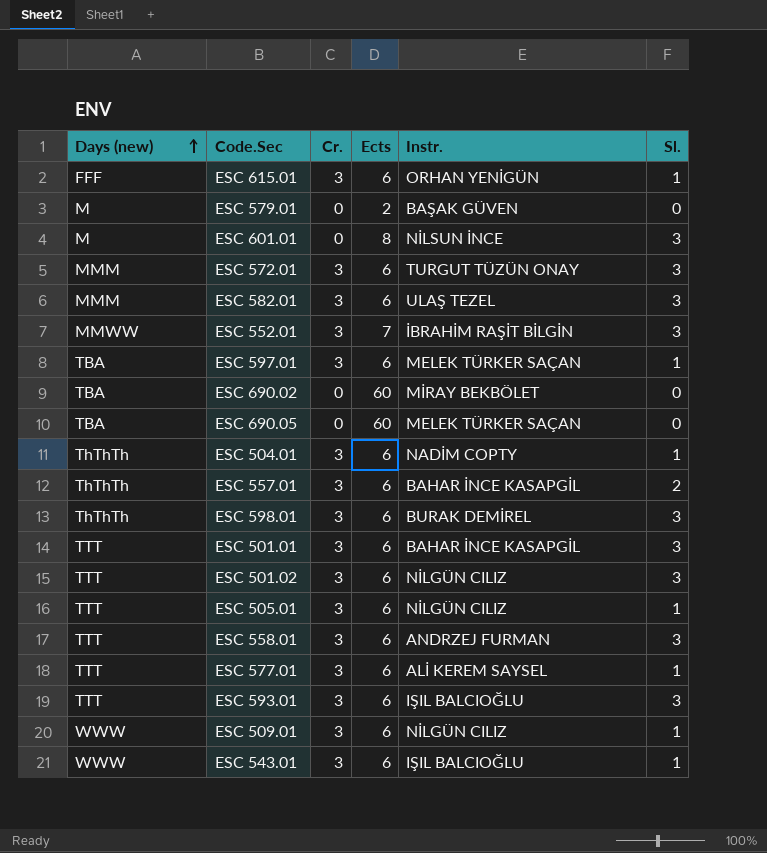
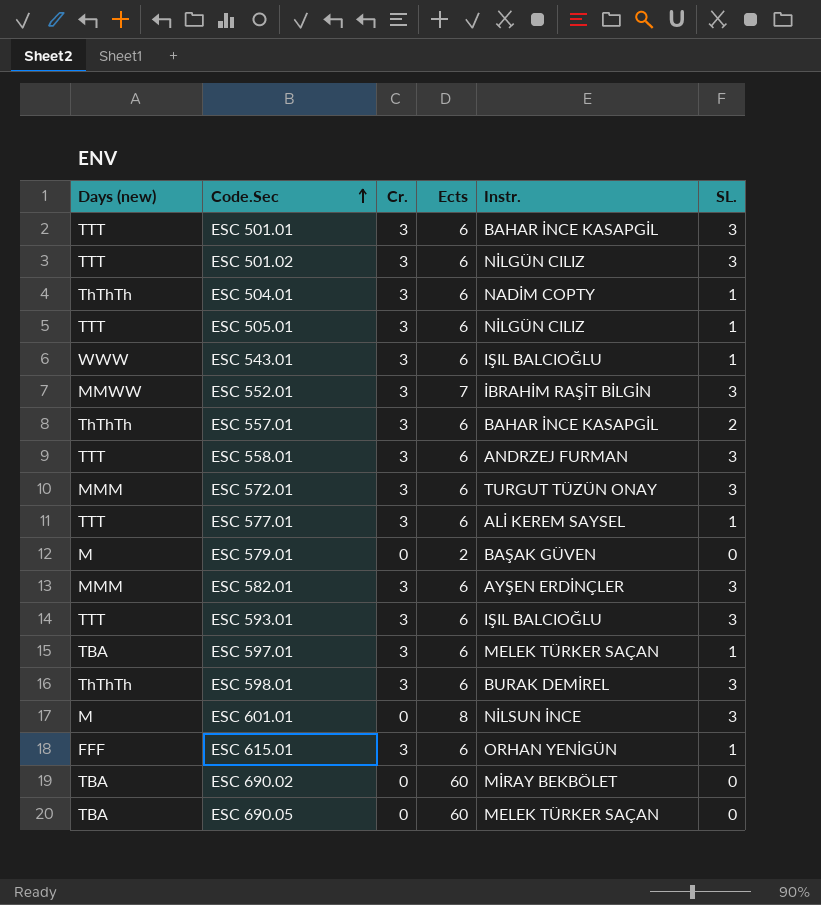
row order: Days (new) ascending -> Code.Sec ascending
column name: Sl. -> SL.
row ESC 509.01: WWW | 3 | 6 | NİLGÜN CILIZ | 1 -> none
ESC 582.01 | Instr.: ULAŞ TEZEL -> AYŞEN ERDİNÇLER

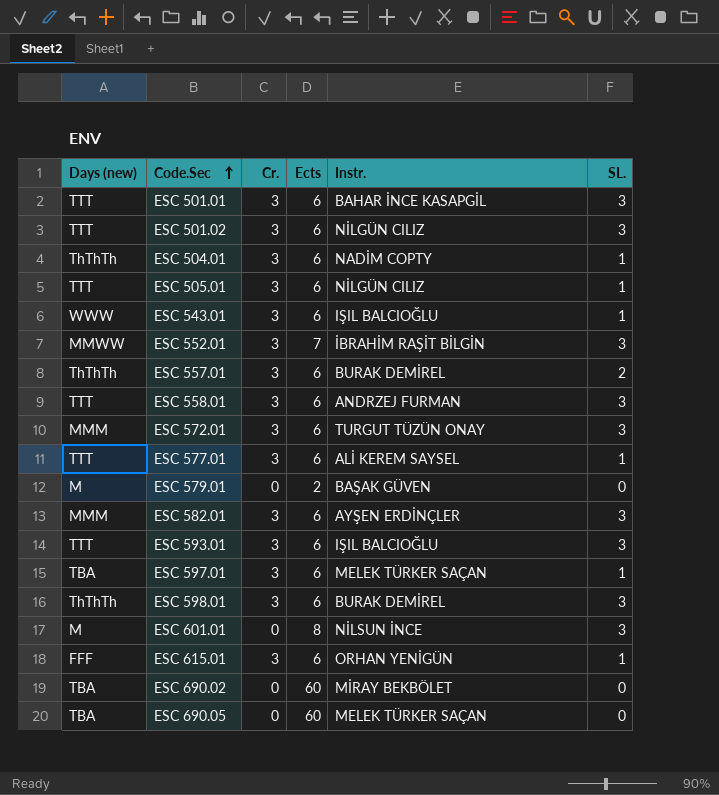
ESC 557.01 | Instr.: BAHAR İNCE KASAPGİL -> BURAK DEMİREL

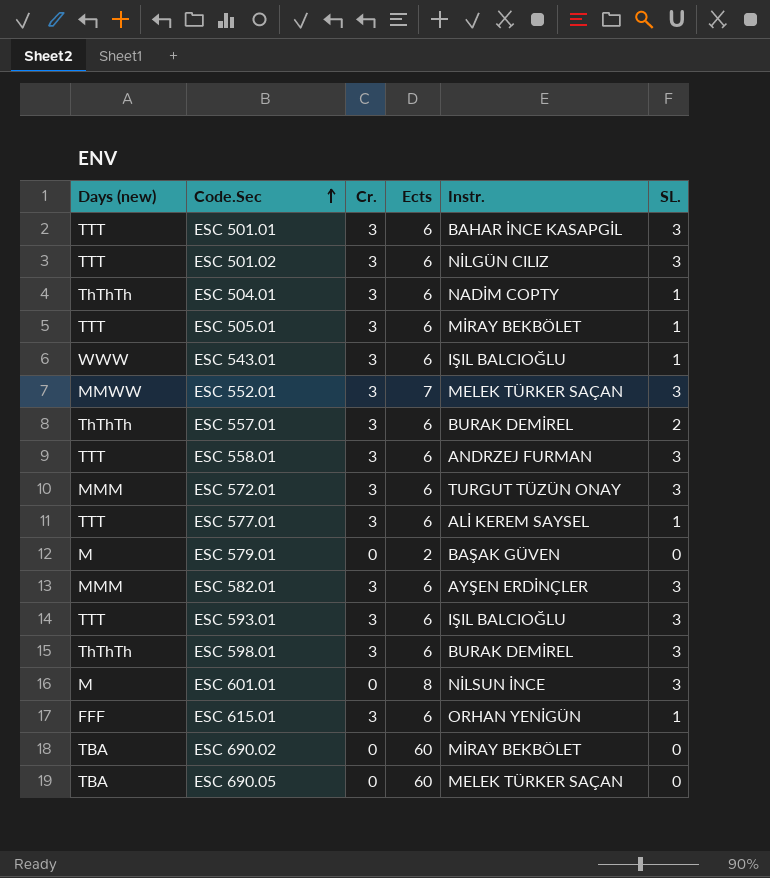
row ESC 597.01: TBA | 3 | 6 | MELEK TÜRKER SAÇAN | 1 -> none
ESC 505.01 | Instr.: NİLGÜN CILIZ -> MİRAY BEKBÖLET
ESC 552.01 | Instr.: İBRAHİM RAŞİT BİLGİN -> MELEK TÜRKER SAÇAN

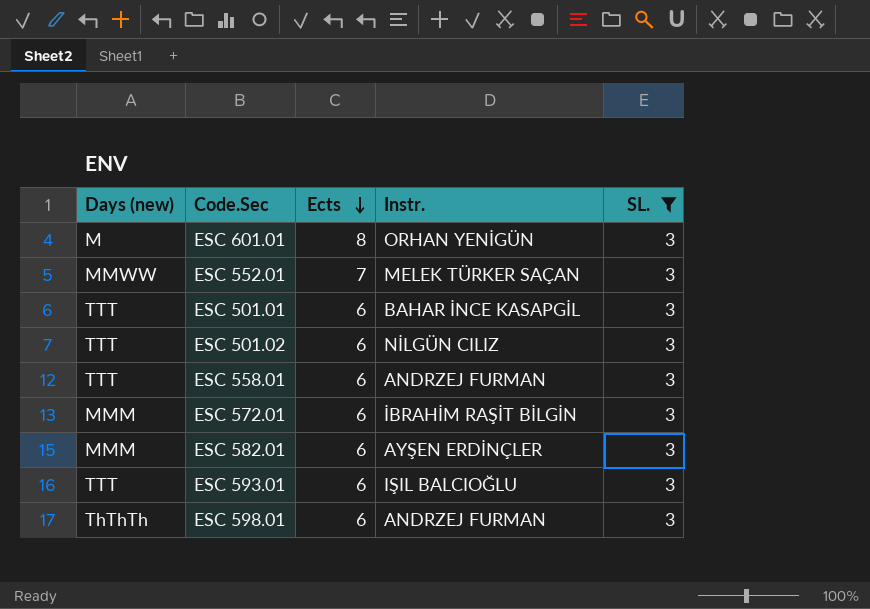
filter: none -> SL. = 3
row order: Code.Sec ascending -> Ects descending
column Cr. | position: 3 -> none
ESC 601.01 | Instr.: NİLSUN İNCE -> ORHAN YENİGÜN
ESC 572.01 | Instr.: TURGUT TÜZÜN ONAY -> İBRAHİM RAŞİT BİLGİN
ESC 598.01 | Instr.: BURAK DEMİREL -> ANDRZEJ FURMAN

